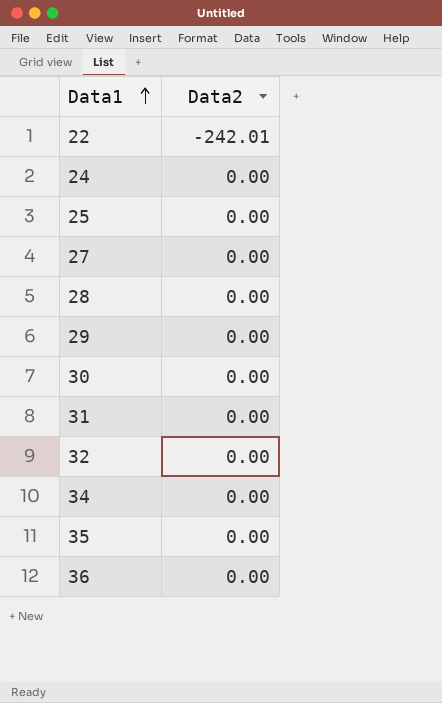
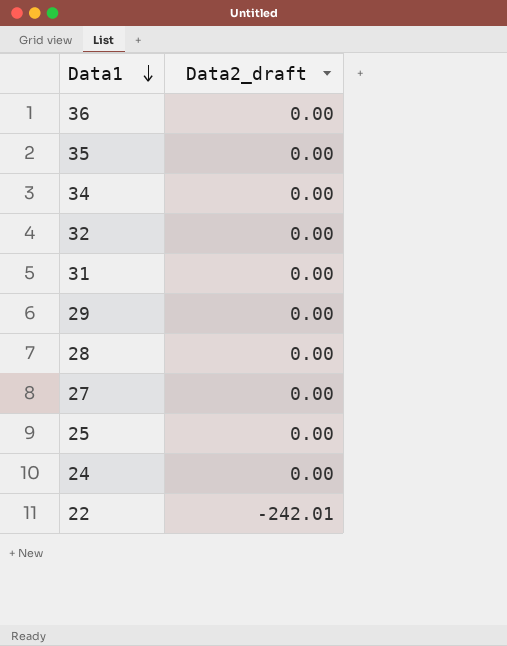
row order: Data1 ascending -> Data1 descending
column name: Data2 -> Data2_draft
row 30: 0.00 -> none

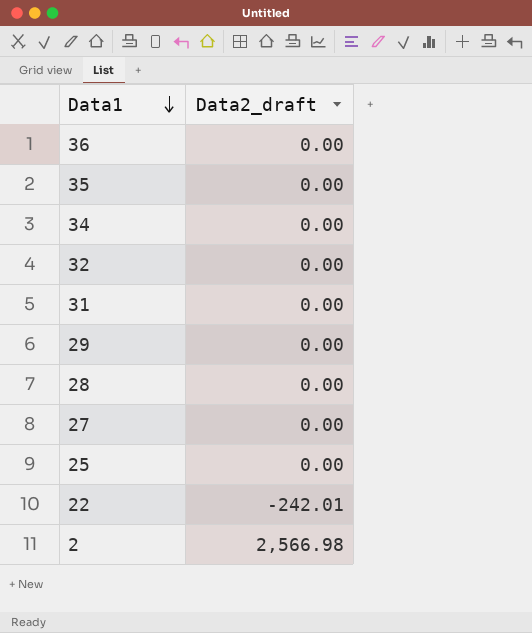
row 24: 0.00 -> none
row 2: none -> 2,566.98

